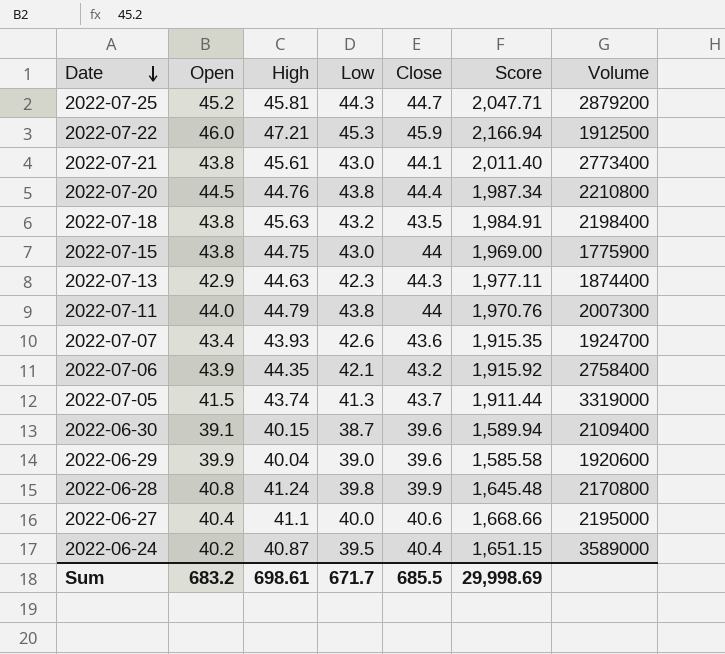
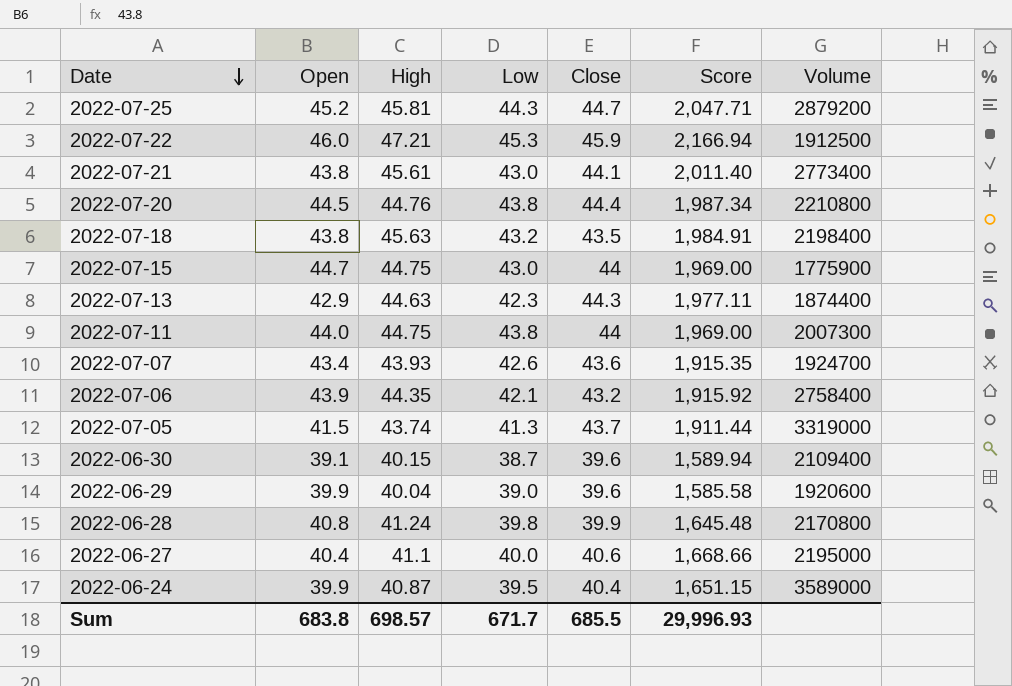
2022-07-15 | Open: 43.8 -> 44.7
2022-07-11 | High: 44.79 -> 44.75
2022-07-11 | Score: 1,970.76 -> 1,969.00
2022-06-24 | Open: 40.2 -> 39.9
Sum | Open: 683.2 -> 683.8
Sum | High: 698.61 -> 698.57
Sum | Score: 29,998.69 -> 29,996.93

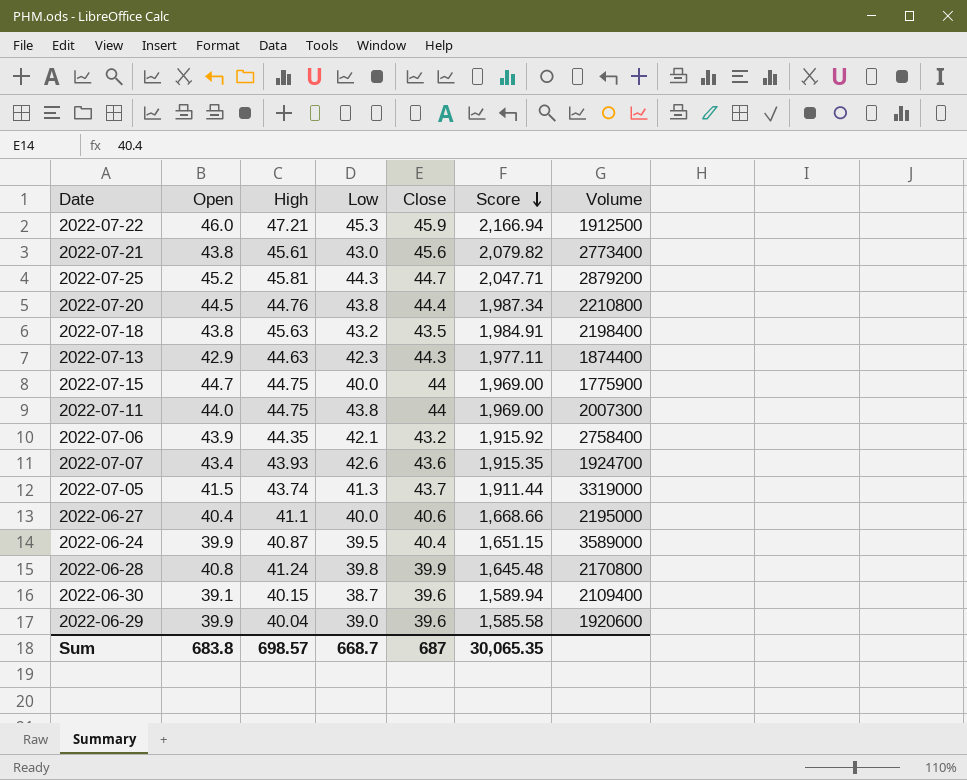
row order: Date descending -> Score descending
2022-07-21 | Close: 44.1 -> 45.6
2022-07-21 | Score: 2,011.40 -> 2,079.82
2022-07-15 | Low: 43.0 -> 40.0
Sum | Low: 671.7 -> 668.7
Sum | Close: 685.5 -> 687
Sum | Score: 29,996.93 -> 30,065.35

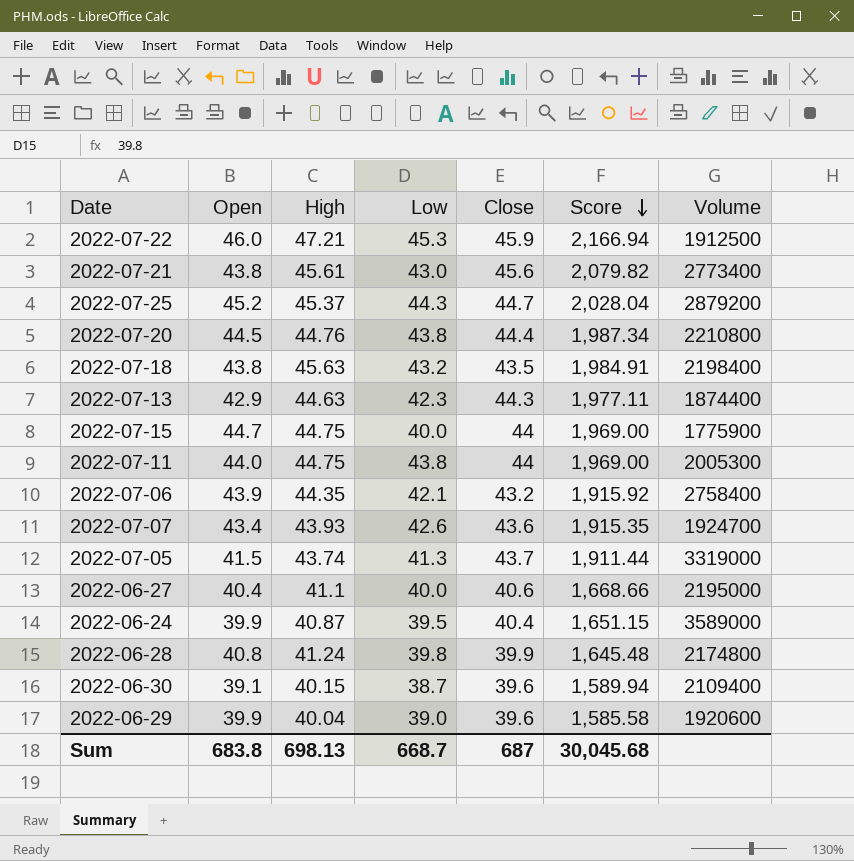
2022-07-25 | High: 45.81 -> 45.37
2022-07-25 | Score: 2,047.71 -> 2,028.04
2022-07-11 | Volume: 2007300 -> 2005300
2022-06-28 | Volume: 2170800 -> 2174800
Sum | High: 698.57 -> 698.13
Sum | Score: 30,065.35 -> 30,045.68

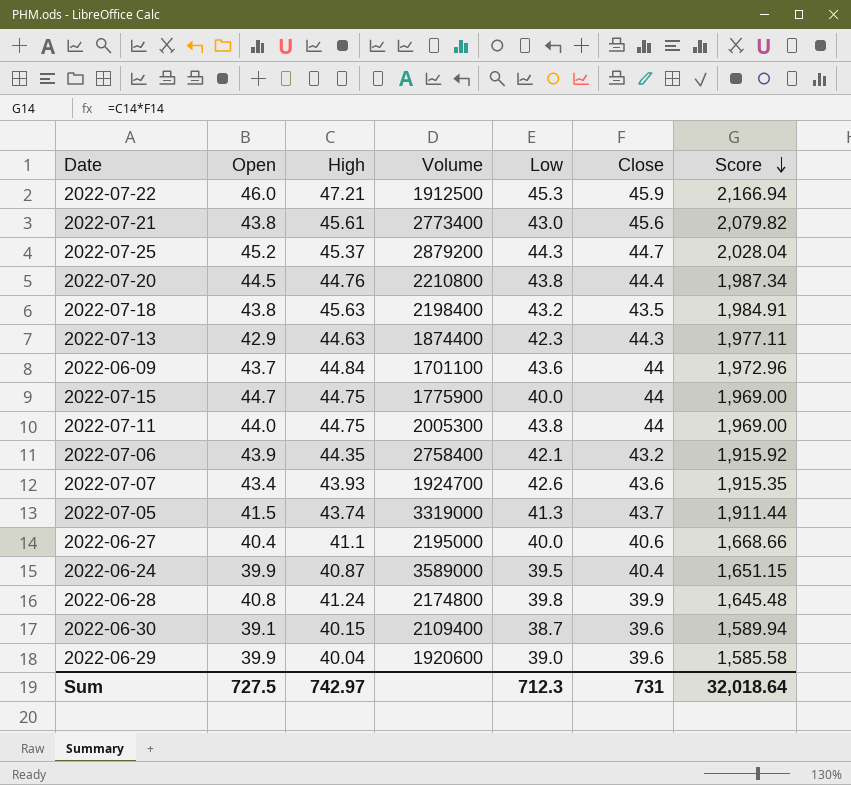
column Volume | position: 7 -> 4
row 2022-06-09: none -> 43.7 | 44.84 | 1701100 | 43.6 | 44 | 1,972.96
Sum | Open: 683.8 -> 727.5
Sum | High: 698.13 -> 742.97
Sum | Low: 668.7 -> 712.3
Sum | Close: 687 -> 731
Sum | Score: 30,045.68 -> 32,018.64

